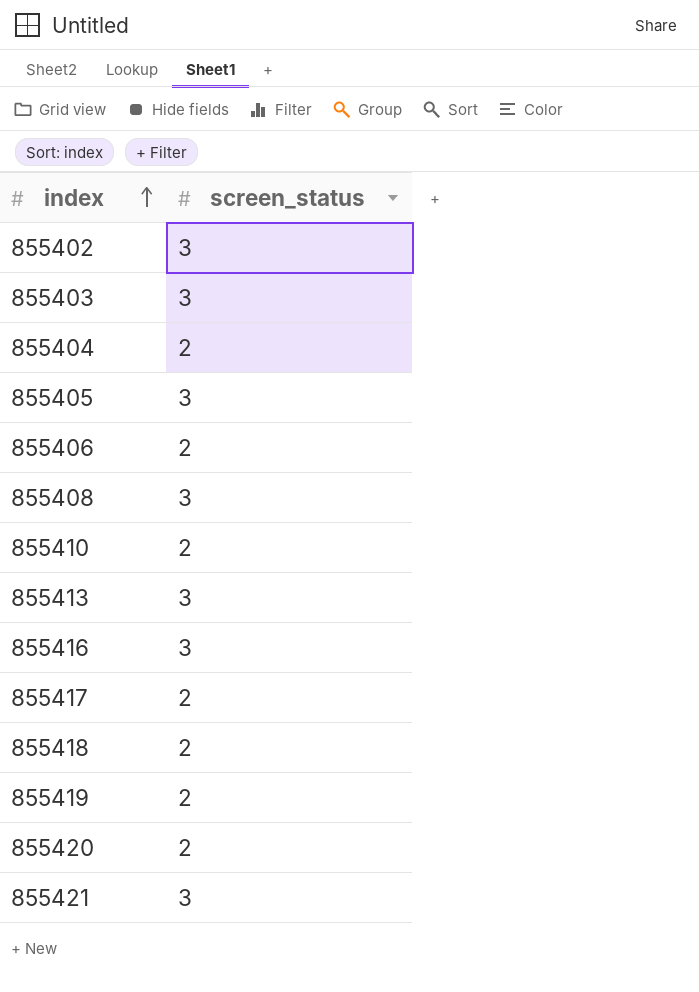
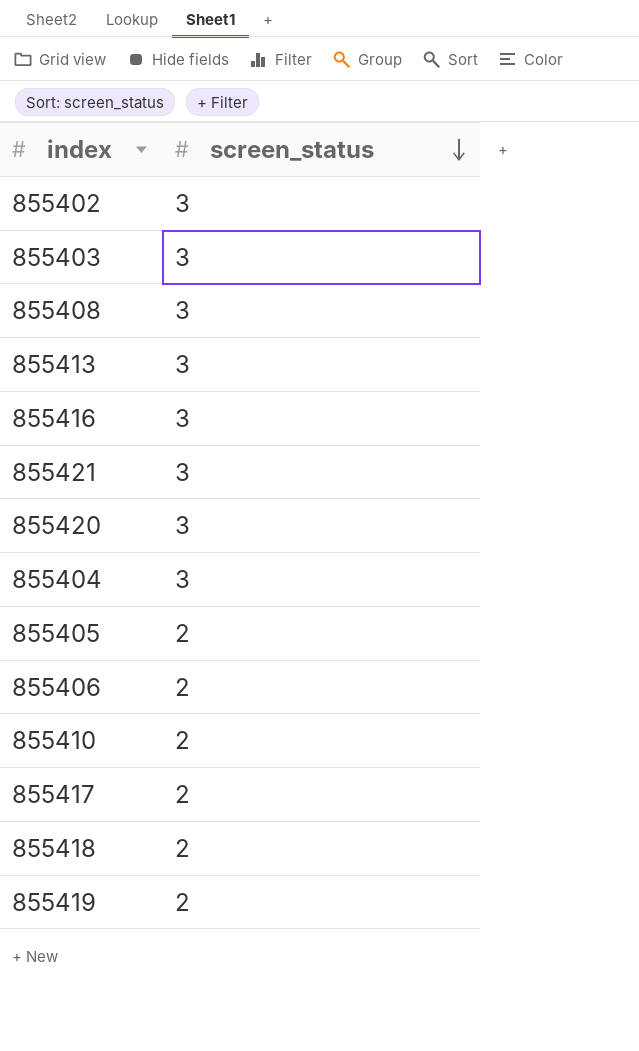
row order: index ascending -> screen_status descending
855420 | screen_status: 2 -> 3
855404 | screen_status: 2 -> 3
855405 | screen_status: 3 -> 2

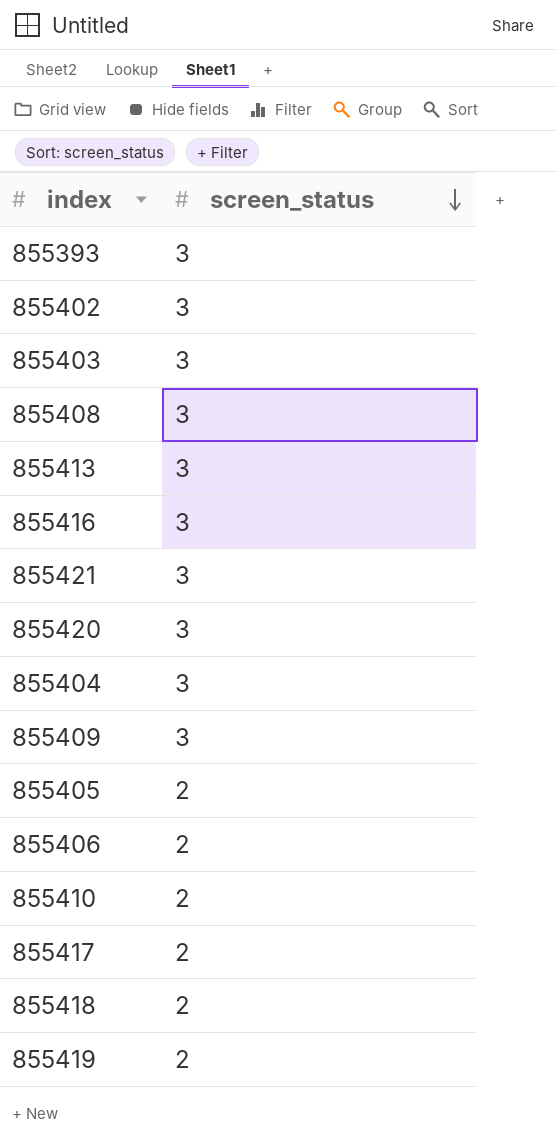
row 855393: none -> 3
row 855409: none -> 3

